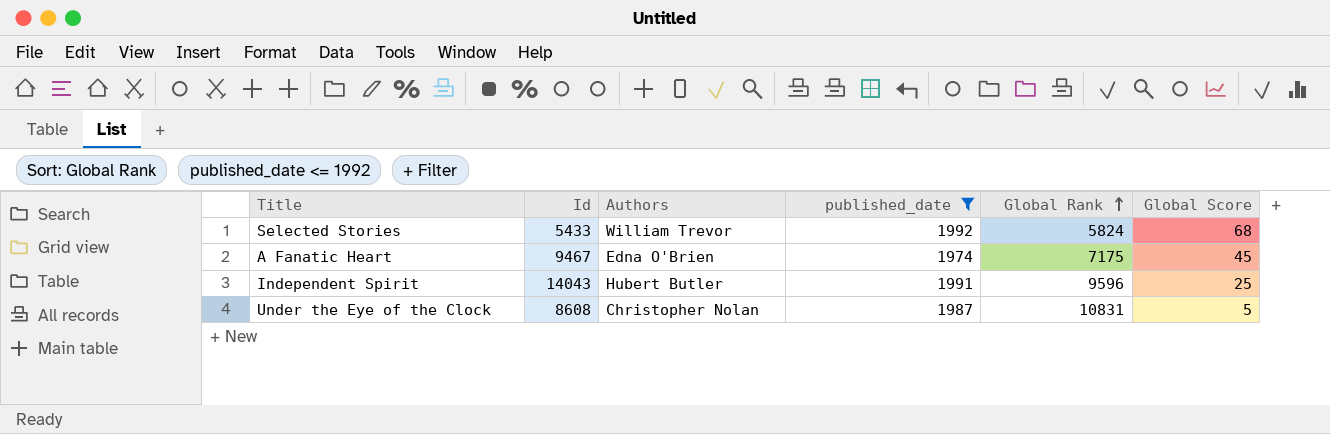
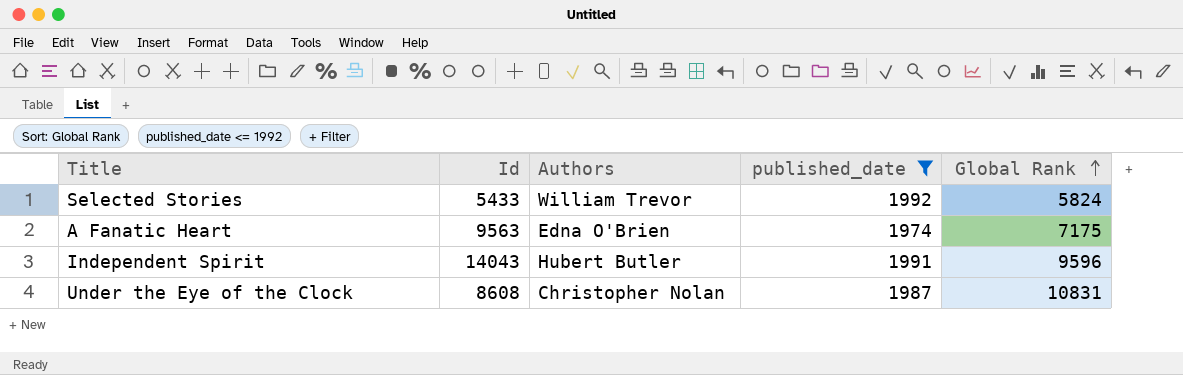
column Global Score | position: 6 -> none
A Fanatic Heart | Id: 9467 -> 9563

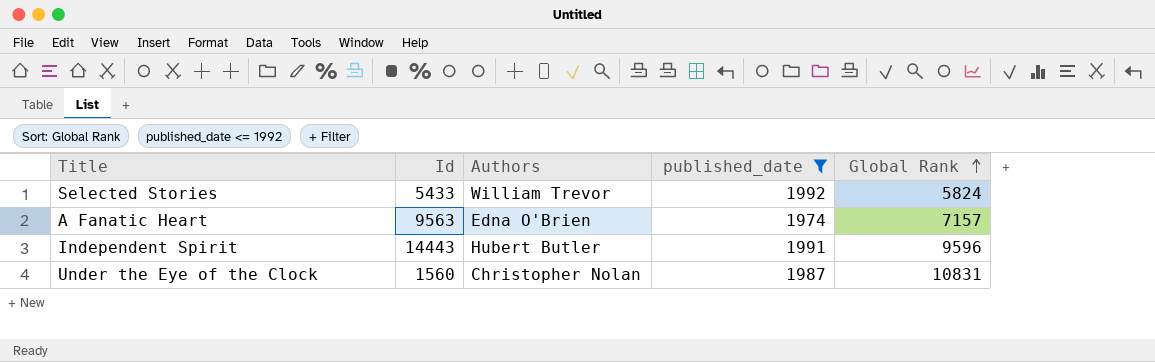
A Fanatic Heart | Global Rank: 7175 -> 7157
Independent Spirit | Id: 14043 -> 14443
Under the Eye of the Clock | Id: 8608 -> 1560

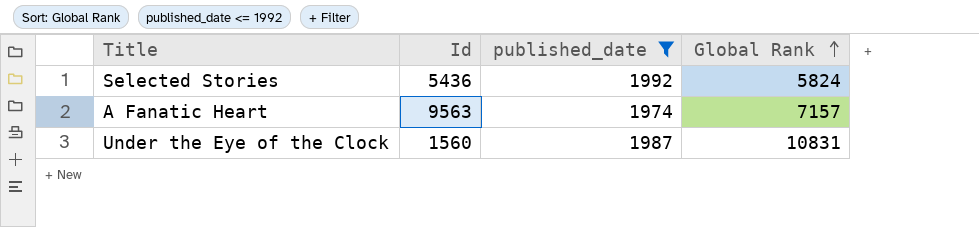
column Authors | position: 3 -> none
row Independent Spirit: 14443 | Hubert Butler | 1991 | 9596 -> none
Selected Stories | Id: 5433 -> 5436

